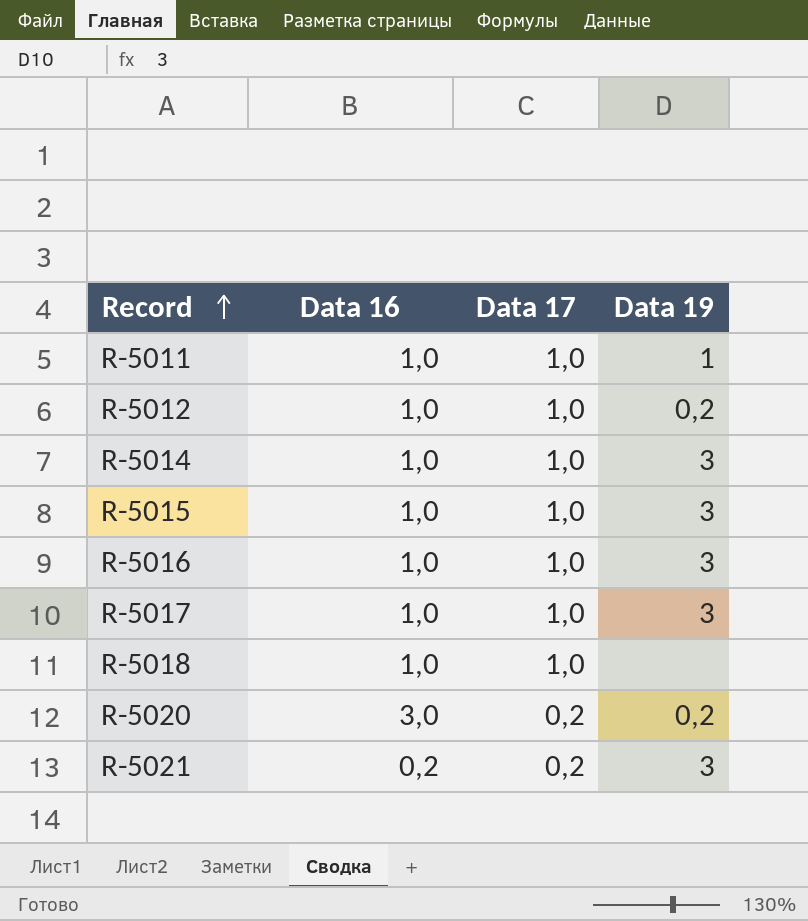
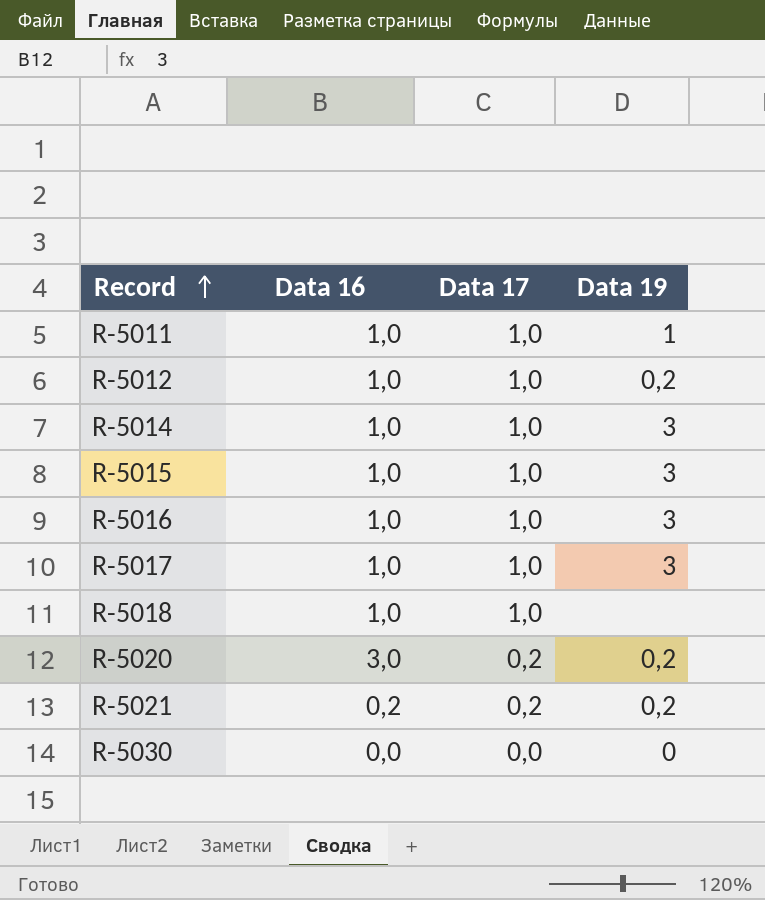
R-5021 | Data 19: 3 -> 0,2
row R-5030: none -> 0,0 | 0,0 | 0

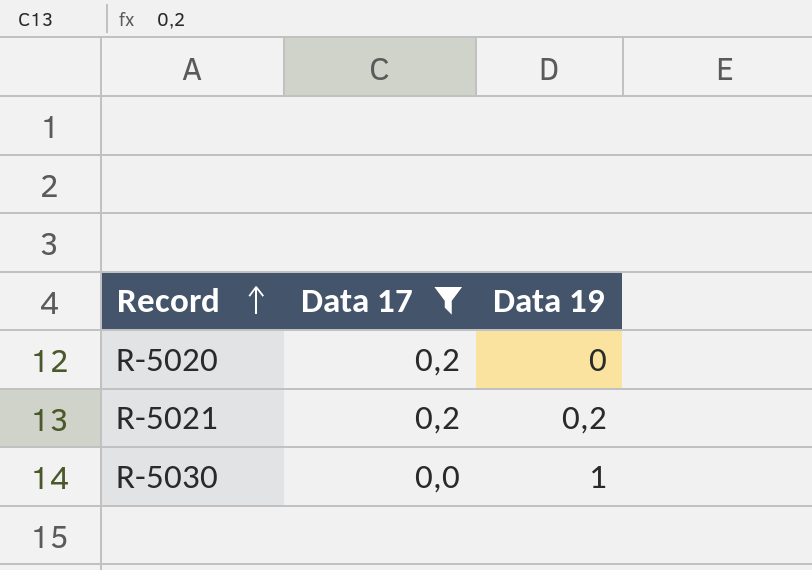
filter: none -> Data 17 != 1,0
column Data 16 | position: 2 -> none
R-5020 | Data 19: 0,2 -> 0
R-5030 | Data 19: 0 -> 1

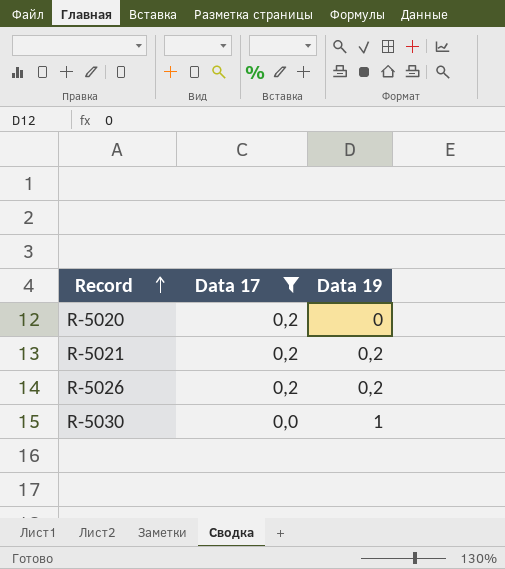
row R-5026: none -> 0,2 | 0,2

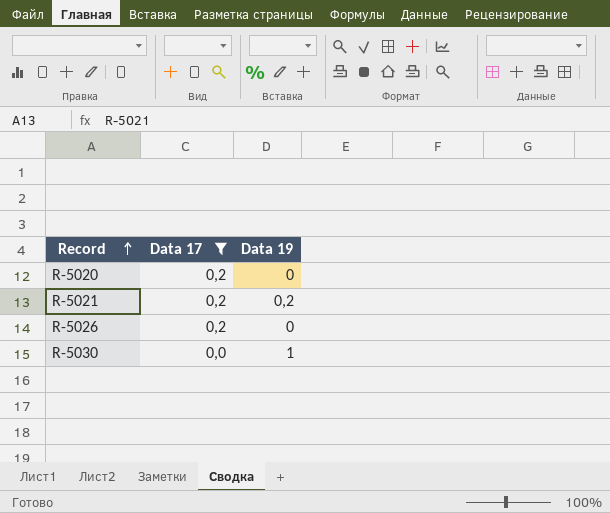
R-5026 | Data 19: 0,2 -> 0

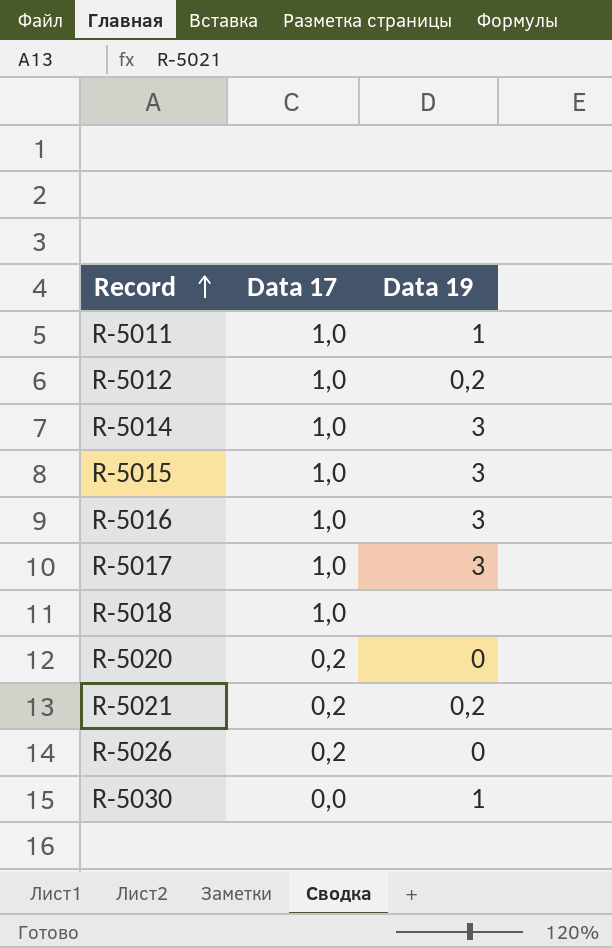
filter: Data 17 != 1,0 -> none

